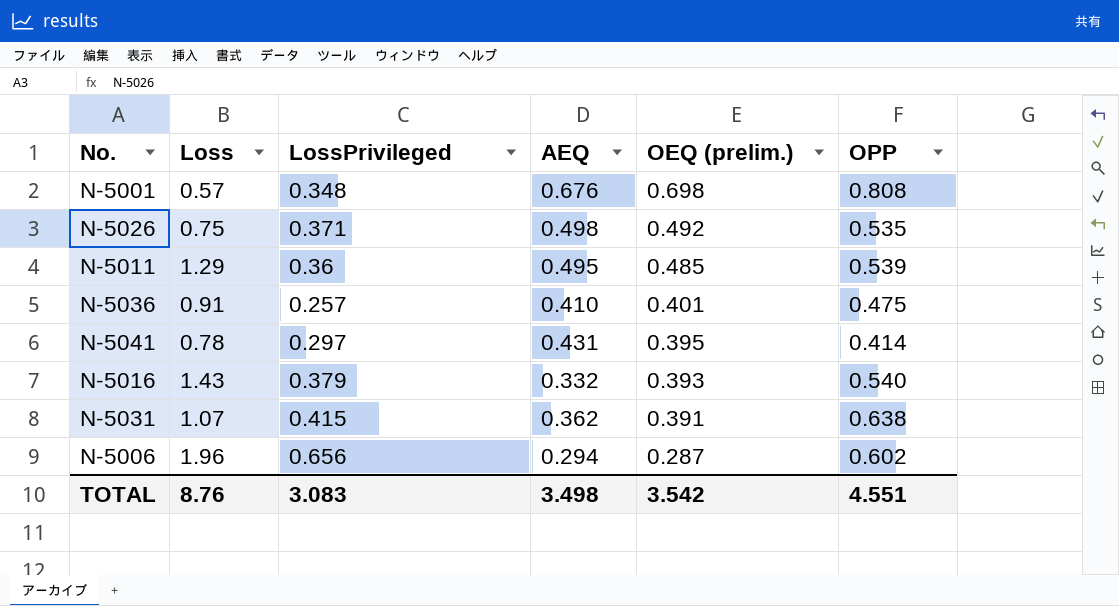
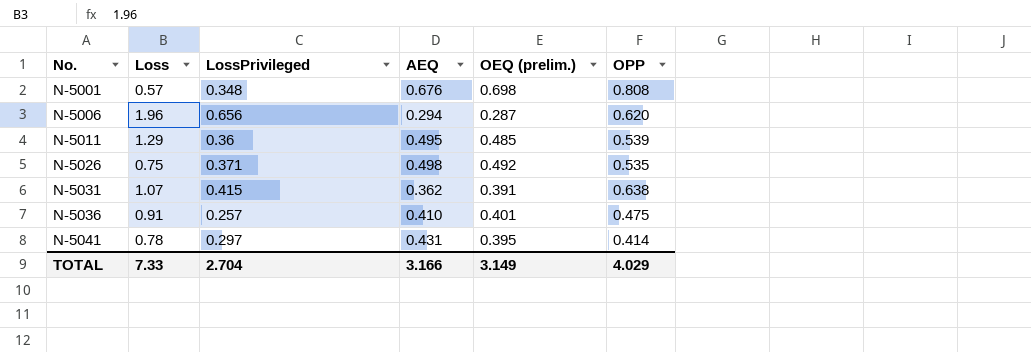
row order: OEQ (prelim.) descending -> No. ascending
row N-5016: 1.43 | 0.379 | 0.332 | 0.393 | 0.540 -> none
N-5006 | OPP: 0.602 -> 0.620
TOTAL | Loss: 8.76 -> 7.33
TOTAL | LossPrivileged: 3.083 -> 2.704
TOTAL | AEQ: 3.498 -> 3.166
TOTAL | OEQ (prelim.): 3.542 -> 3.149
TOTAL | OPP: 4.551 -> 4.029

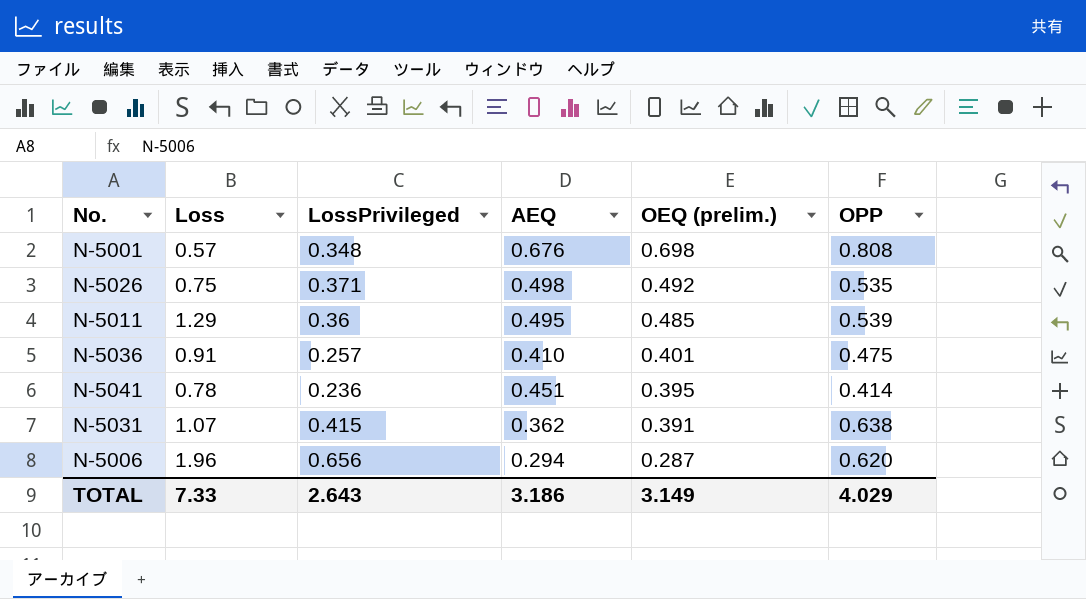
row order: No. ascending -> OEQ (prelim.) descending
N-5041 | LossPrivileged: 0.297 -> 0.236
N-5041 | AEQ: 0.431 -> 0.451
TOTAL | LossPrivileged: 2.704 -> 2.643
TOTAL | AEQ: 3.166 -> 3.186

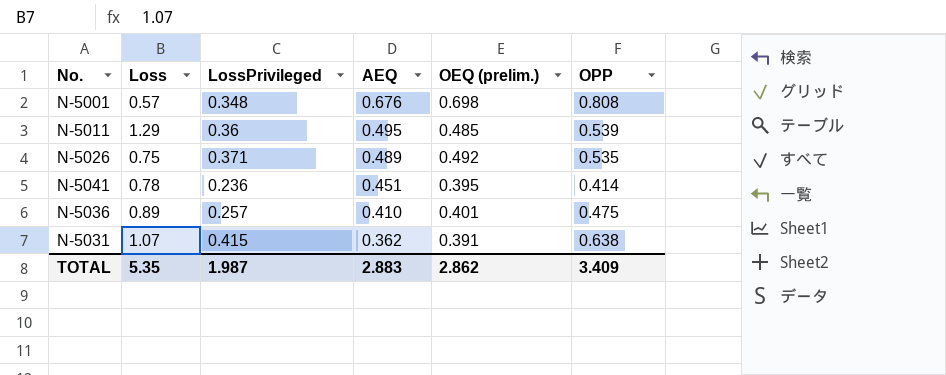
row order: OEQ (prelim.) descending -> AEQ descending
row N-5006: 1.96 | 0.656 | 0.294 | 0.287 | 0.620 -> none
N-5026 | AEQ: 0.498 -> 0.489
N-5036 | Loss: 0.91 -> 0.89
TOTAL | Loss: 7.33 -> 5.35
TOTAL | LossPrivileged: 2.643 -> 1.987
TOTAL | AEQ: 3.186 -> 2.883
TOTAL | OEQ (prelim.): 3.149 -> 2.862
TOTAL | OPP: 4.029 -> 3.409

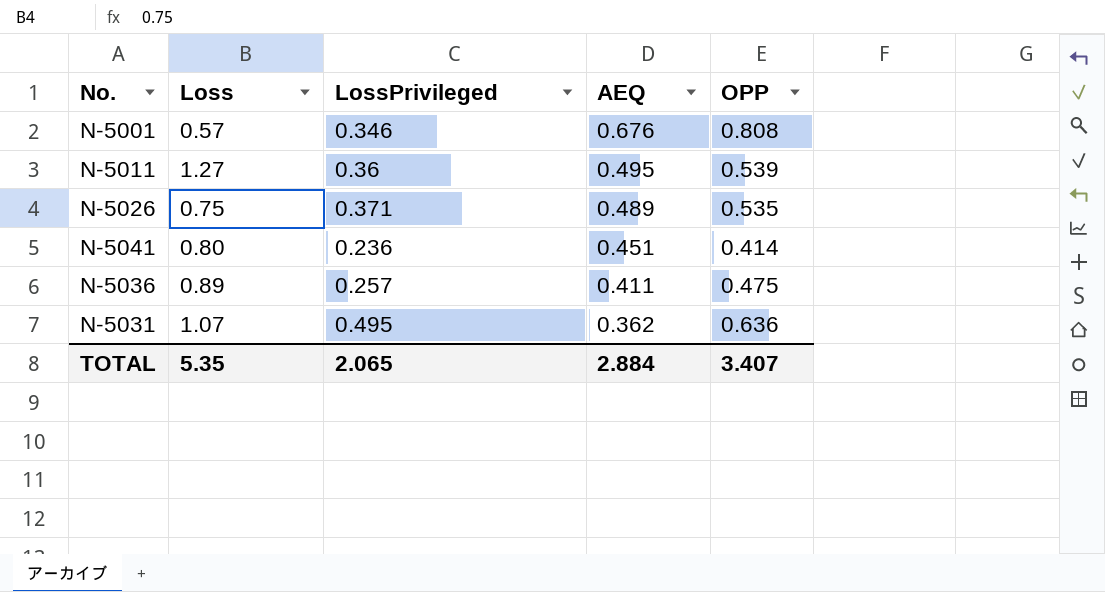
column OEQ (prelim.) | position: 5 -> none
N-5001 | LossPrivileged: 0.348 -> 0.346
N-5011 | Loss: 1.29 -> 1.27
N-5041 | Loss: 0.78 -> 0.80
N-5036 | AEQ: 0.410 -> 0.411
N-5031 | LossPrivileged: 0.415 -> 0.495
N-5031 | OPP: 0.638 -> 0.636
TOTAL | LossPrivileged: 1.987 -> 2.065
TOTAL | AEQ: 2.883 -> 2.884
TOTAL | OPP: 3.409 -> 3.407

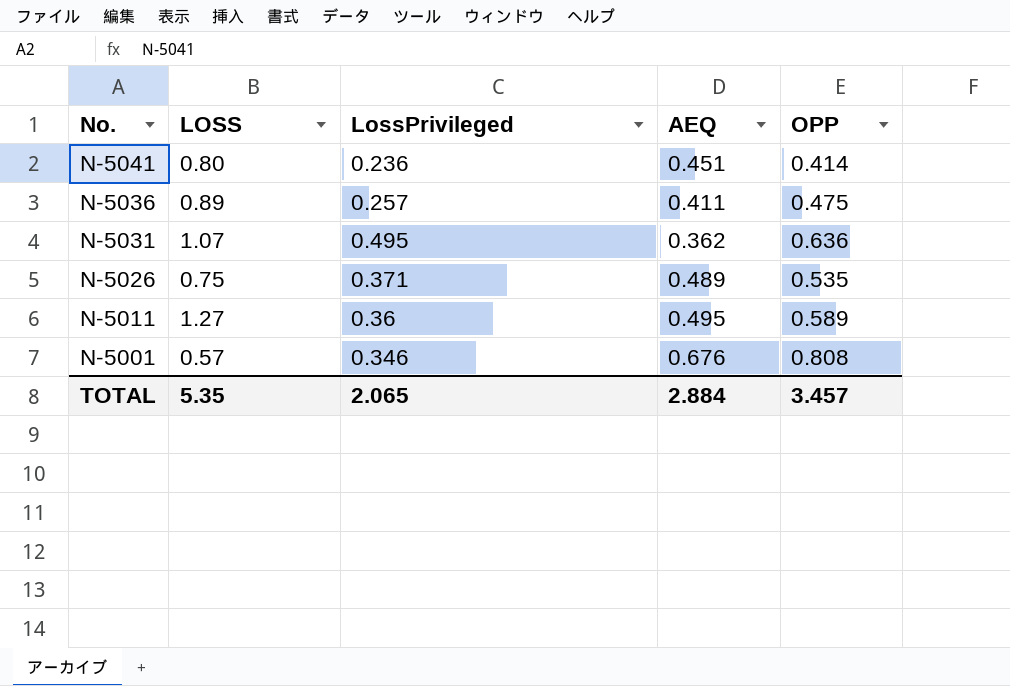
row order: AEQ descending -> No. descending
column name: Loss -> LOSS
N-5011 | OPP: 0.539 -> 0.589
TOTAL | OPP: 3.407 -> 3.457

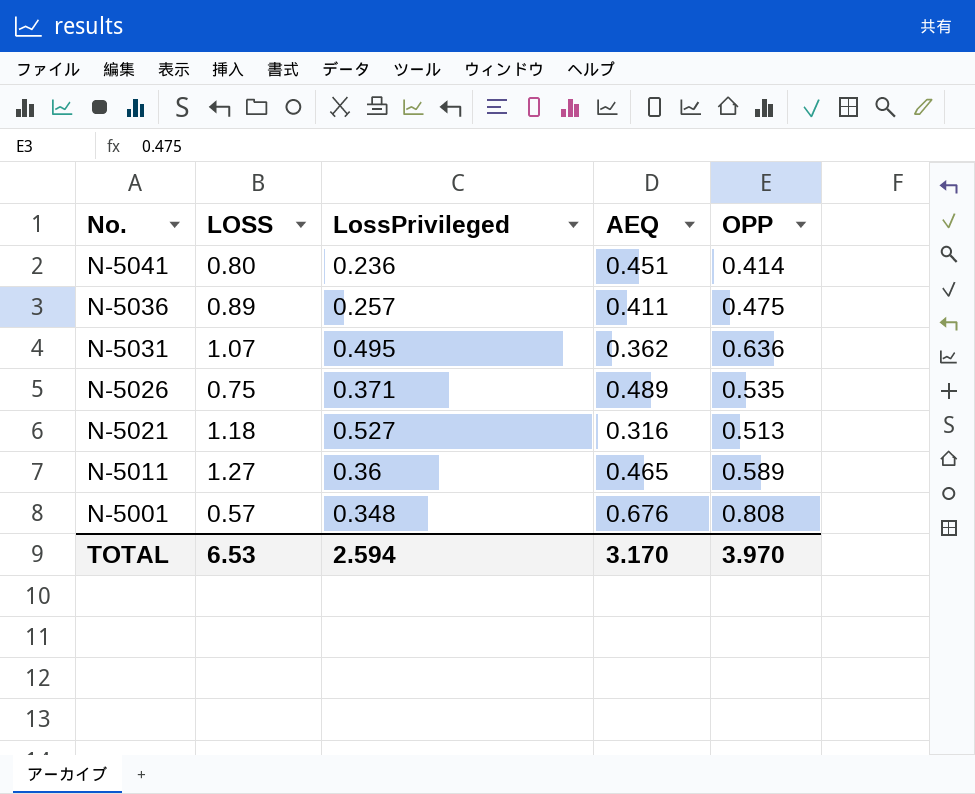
row N-5021: none -> 1.18 | 0.527 | 0.316 | 0.513
N-5011 | AEQ: 0.495 -> 0.465
N-5001 | LossPrivileged: 0.346 -> 0.348
TOTAL | LOSS: 5.35 -> 6.53
TOTAL | LossPrivileged: 2.065 -> 2.594
TOTAL | AEQ: 2.884 -> 3.170
TOTAL | OPP: 3.457 -> 3.970

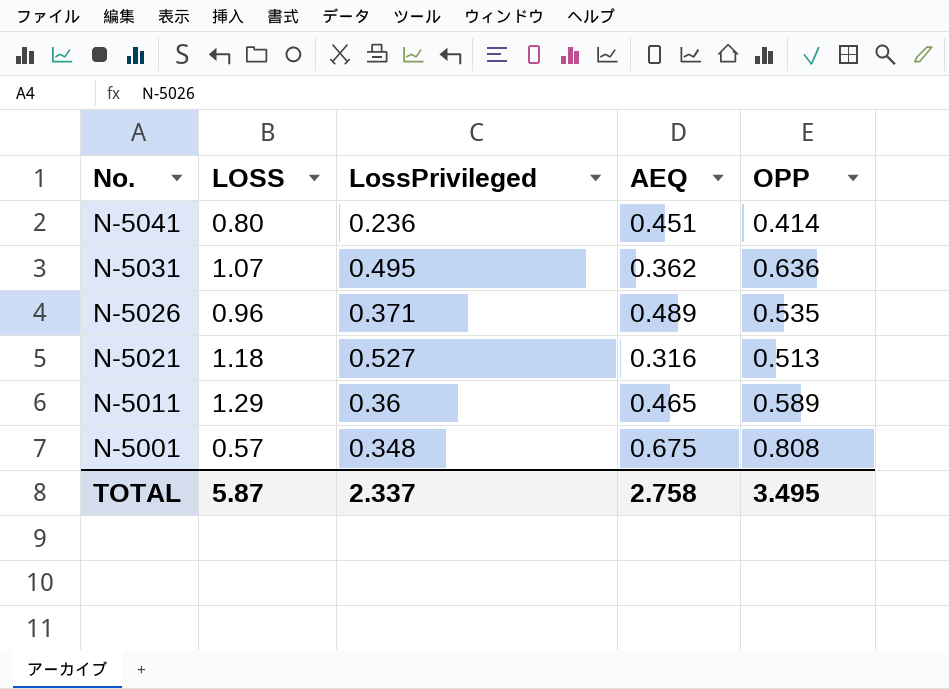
row N-5036: 0.89 | 0.257 | 0.411 | 0.475 -> none
N-5026 | LOSS: 0.75 -> 0.96
N-5011 | LOSS: 1.27 -> 1.29
N-5001 | AEQ: 0.676 -> 0.675
TOTAL | LOSS: 6.53 -> 5.87
TOTAL | LossPrivileged: 2.594 -> 2.337
TOTAL | AEQ: 3.170 -> 2.758
TOTAL | OPP: 3.970 -> 3.495

